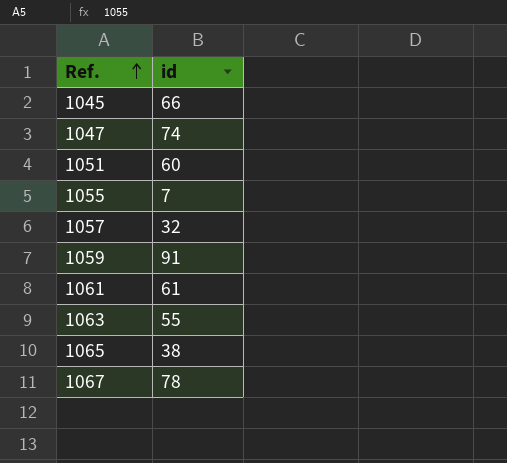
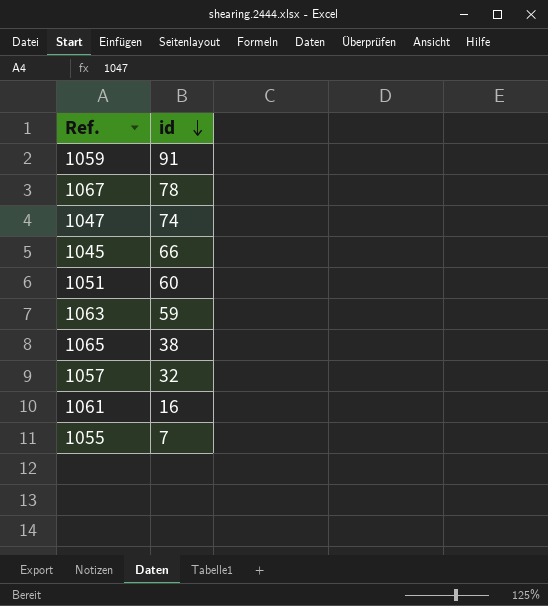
row order: Ref. ascending -> id descending
1063 | id: 55 -> 59
1061 | id: 61 -> 16

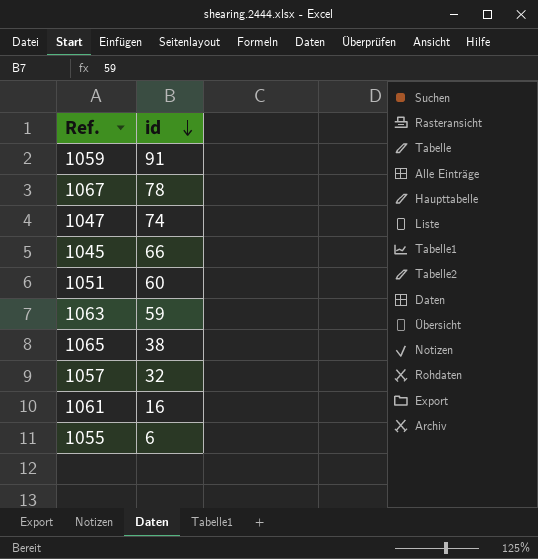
1055 | id: 7 -> 6

